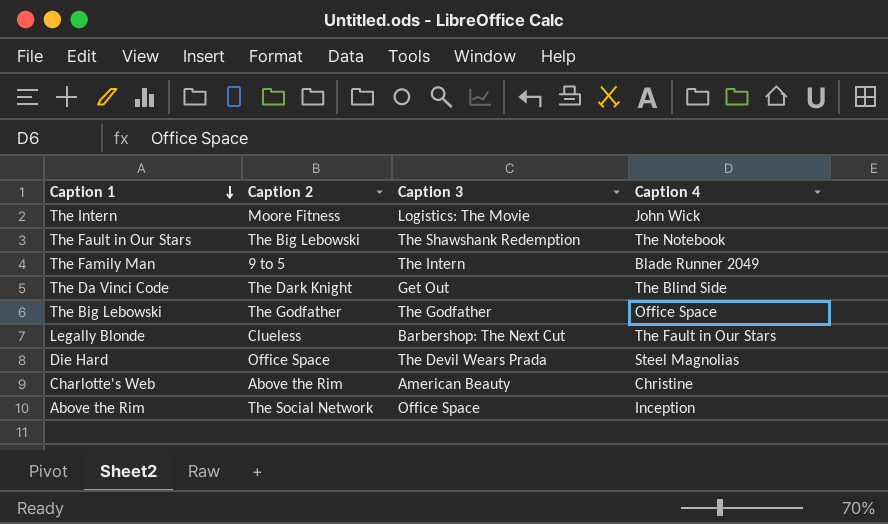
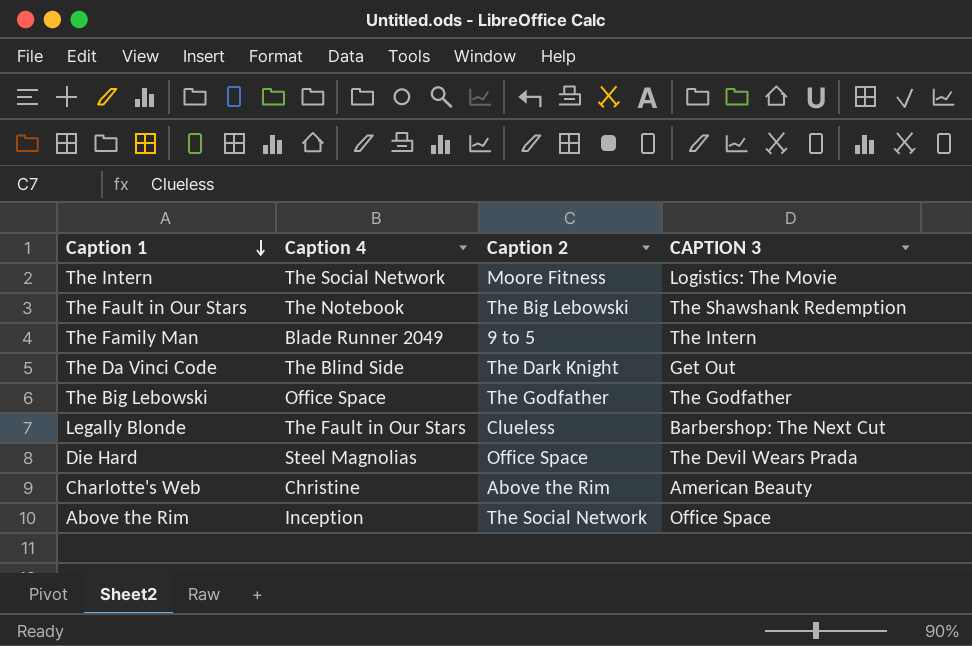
column Caption 4 | position: 4 -> 2
column name: Caption 3 -> CAPTION 3
The Intern | Caption 4: John Wick -> The Social Network

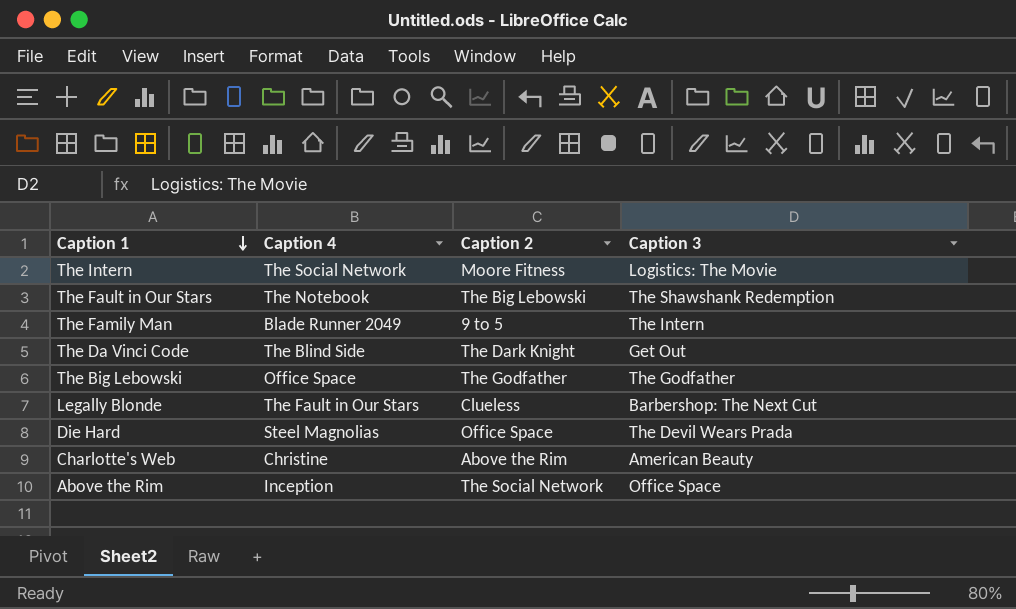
column name: CAPTION 3 -> Caption 3

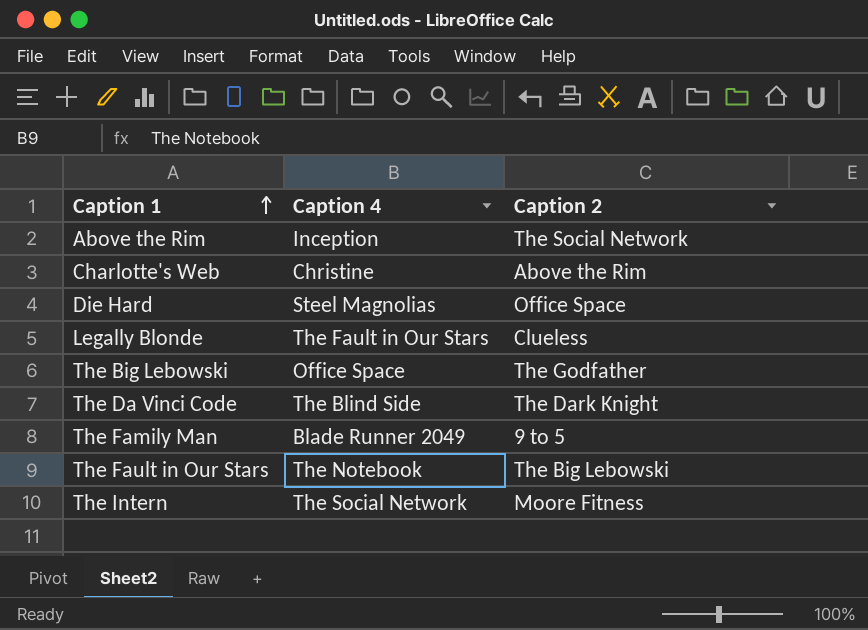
row order: Caption 1 descending -> Caption 1 ascending
column Caption 3 | position: 4 -> none

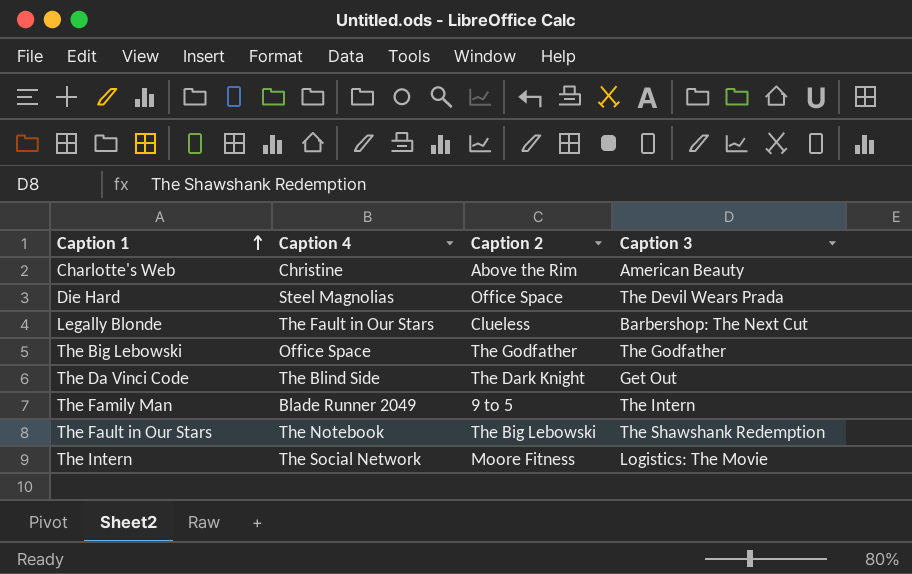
column Caption 3 | position: none -> 4
row Above the Rim: Inception | The Social Network -> none

